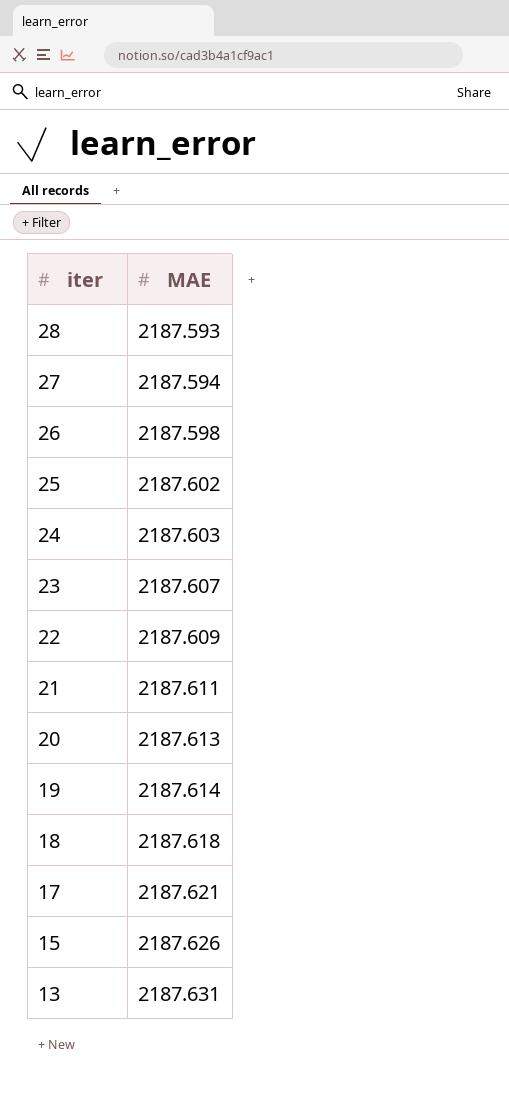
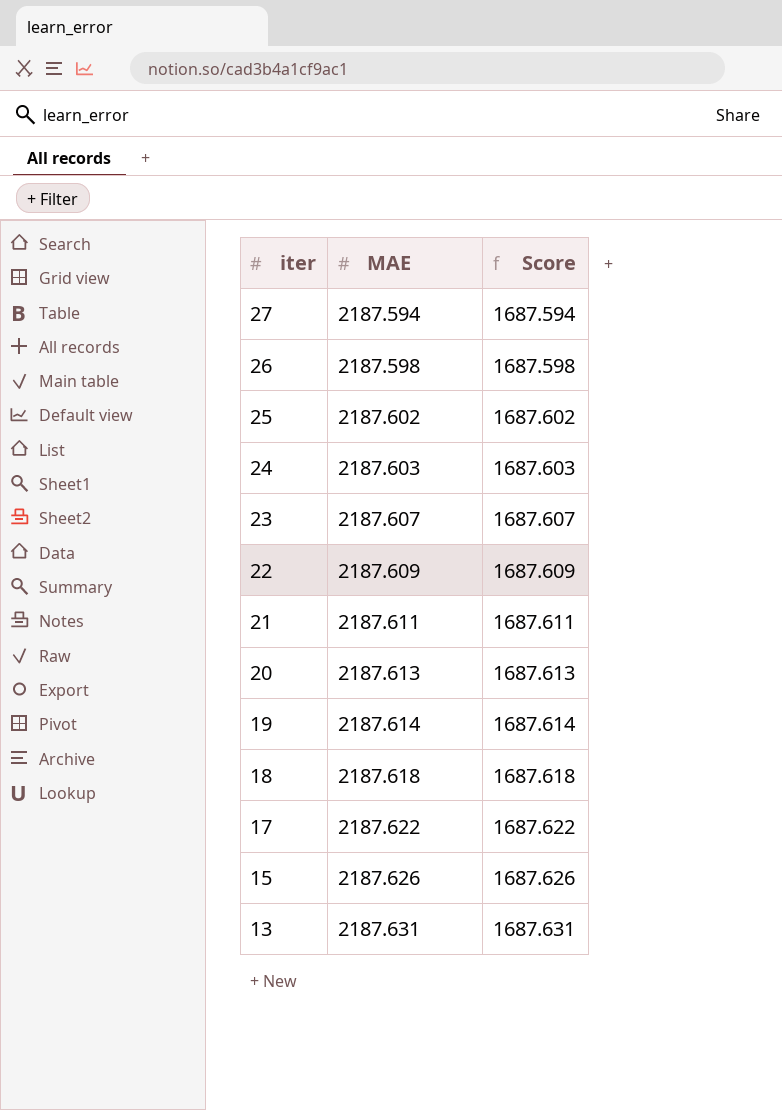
column Score | formula: none -> [MAE] - 500
row 28: 2187.593 -> none
17 | MAE: 2187.621 -> 2187.622

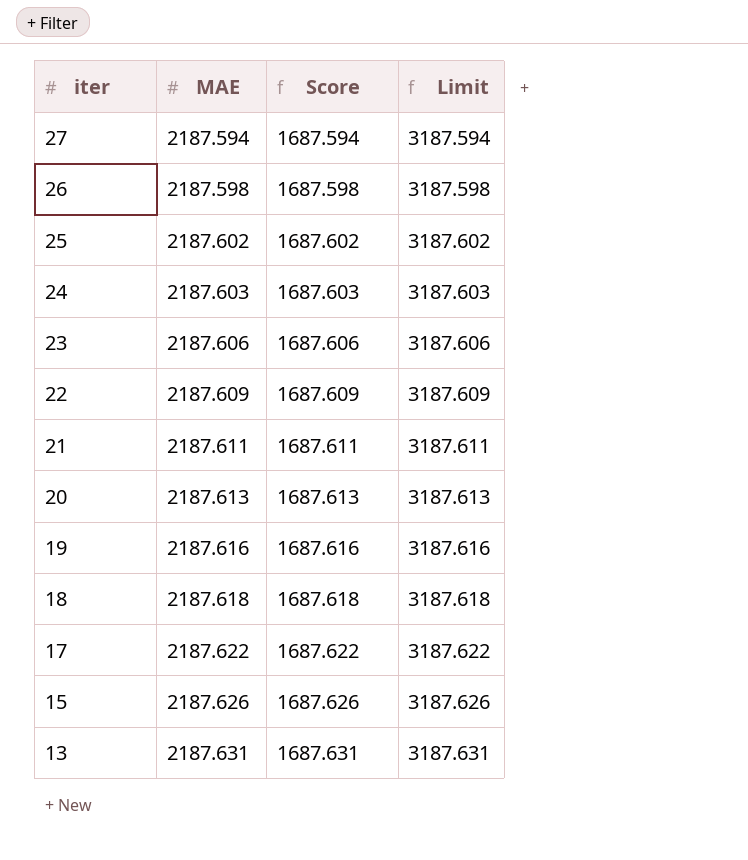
column Limit | formula: none -> [MAE] + 1000
23 | MAE: 2187.607 -> 2187.606
23 | Score: 1687.607 -> 1687.606
19 | MAE: 2187.614 -> 2187.616
19 | Score: 1687.614 -> 1687.616

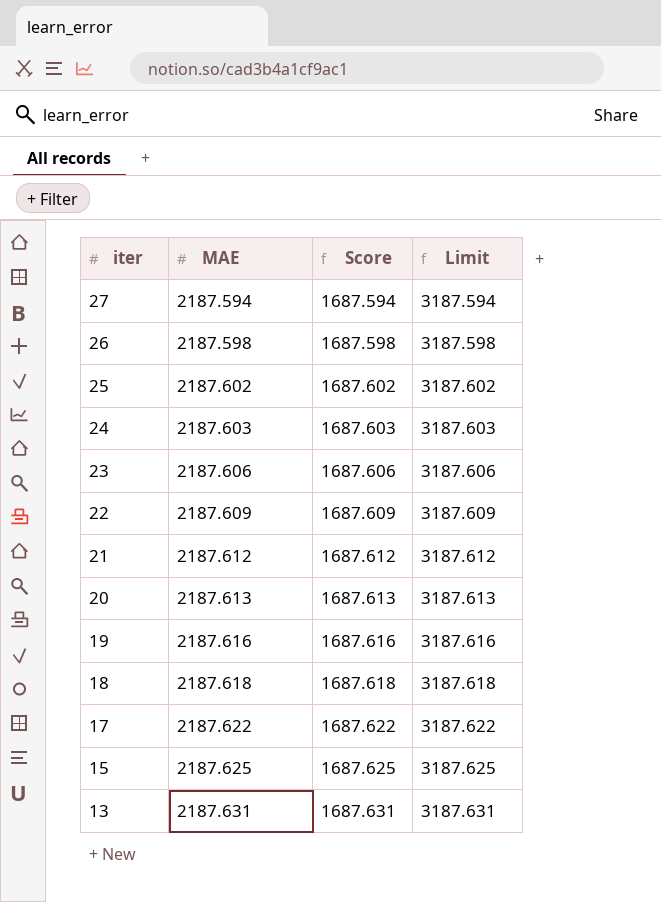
21 | MAE: 2187.611 -> 2187.612
21 | Score: 1687.611 -> 1687.612
21 | Limit: 3187.611 -> 3187.612
15 | MAE: 2187.626 -> 2187.625
15 | Score: 1687.626 -> 1687.625
15 | Limit: 3187.626 -> 3187.625

